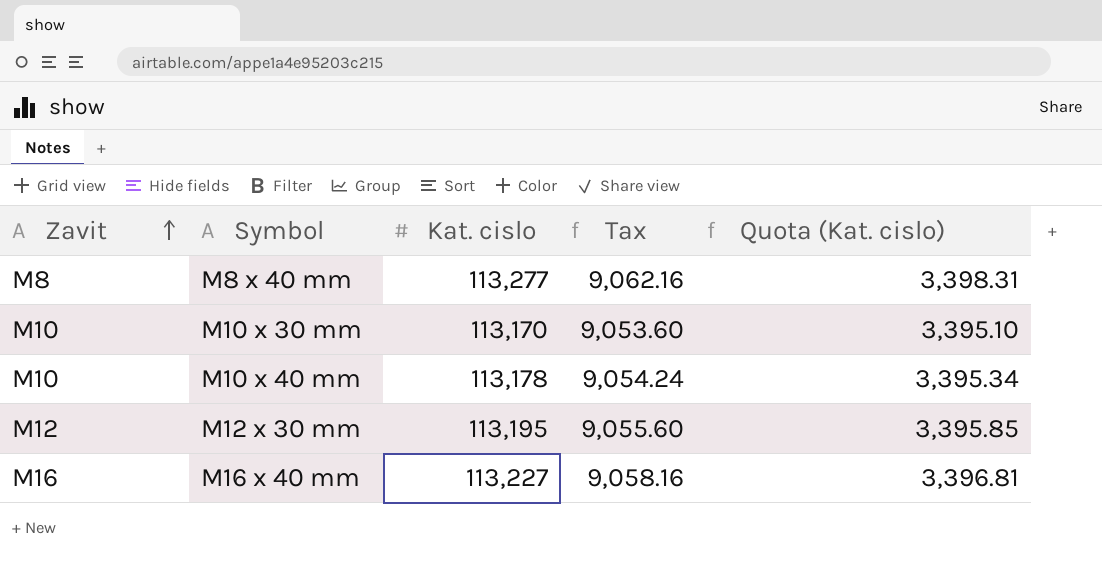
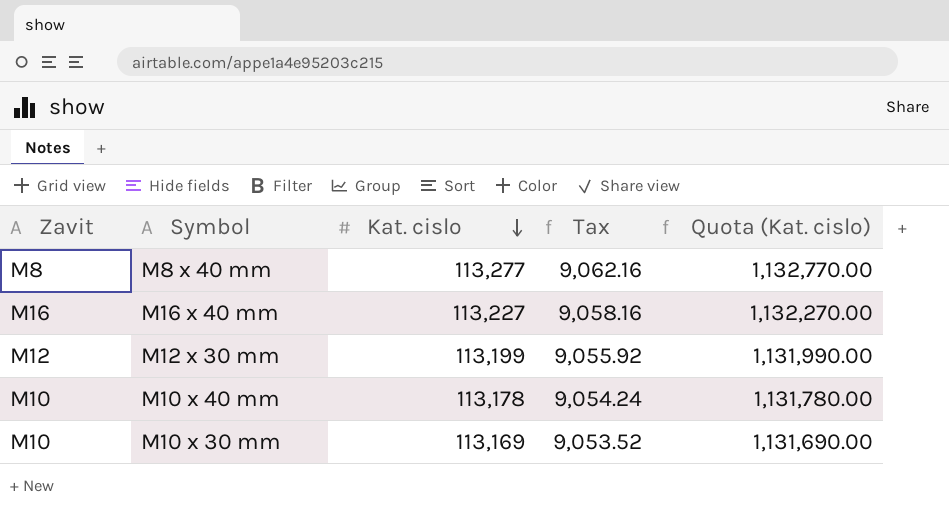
row order: Zavit ascending -> Kat. cislo descending
column Quota (Kat. cislo) | formula: [Kat. cislo] * 0.03 -> [Kat. cislo] * 10
M12 x 30 mm | Kat. cislo: 113,195 -> 113,199
M12 x 30 mm | Tax: 9,055.60 -> 9,055.92
M10 x 30 mm | Kat. cislo: 113,170 -> 113,169
M10 x 30 mm | Tax: 9,053.60 -> 9,053.52

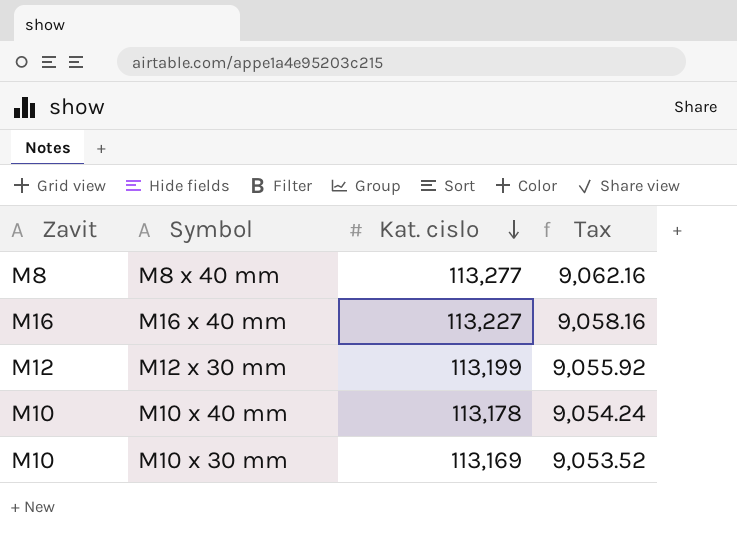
column Quota (Kat. cislo) | formula: [Kat. cislo] * 10 -> none

